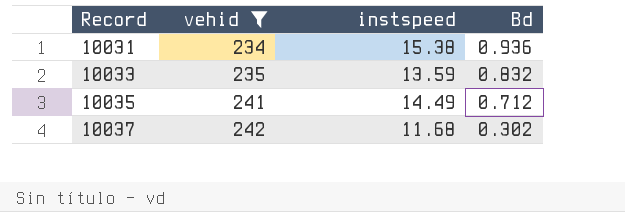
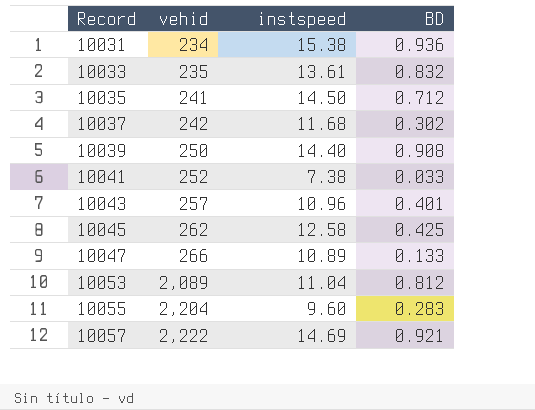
filter: vehid <= 242 -> none
column name: Bd -> BD
10033 | instspeed: 13.59 -> 13.61
10035 | instspeed: 14.49 -> 14.50

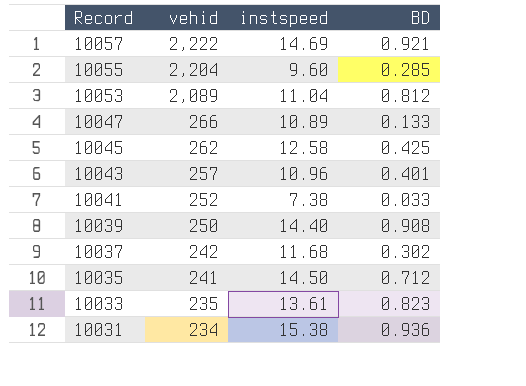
row order: Record ascending -> Record descending
10055 | BD: 0.283 -> 0.285
10033 | BD: 0.832 -> 0.823

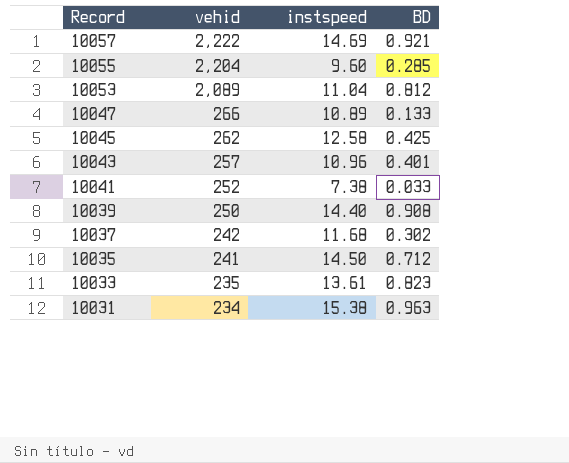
10031 | BD: 0.936 -> 0.963

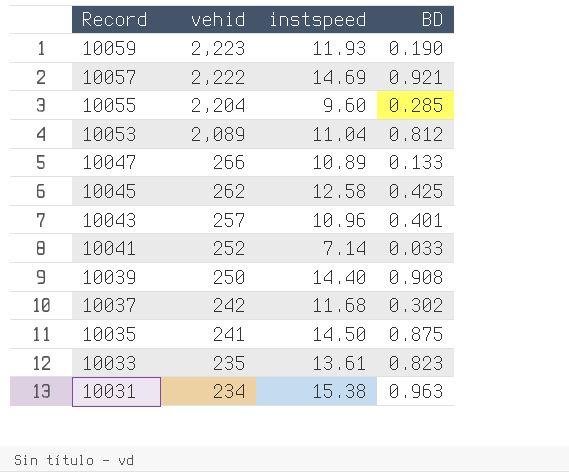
row 10059: none -> 2,223 | 11.93 | 0.190
10041 | instspeed: 7.38 -> 7.14
10035 | BD: 0.712 -> 0.875

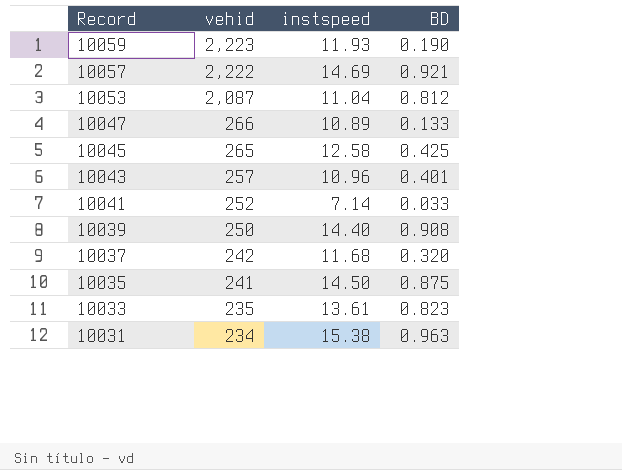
row 10055: 2,204 | 9.60 | 0.285 -> none
10053 | vehid: 2,089 -> 2,087
10045 | vehid: 262 -> 265
10037 | BD: 0.302 -> 0.320

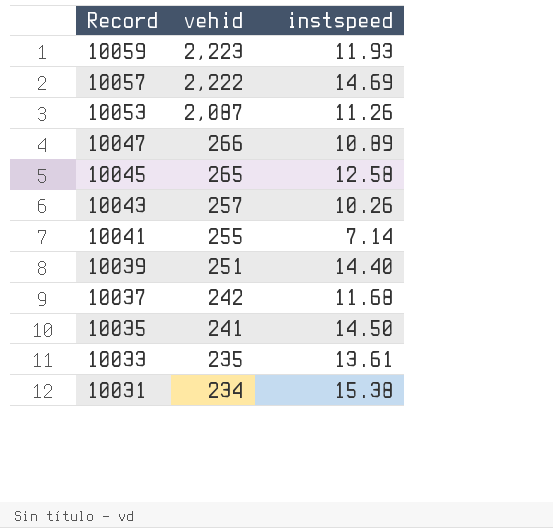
column BD | position: 4 -> none
10053 | instspeed: 11.04 -> 11.26
10043 | instspeed: 10.96 -> 10.26
10041 | vehid: 252 -> 255
10039 | vehid: 250 -> 251

